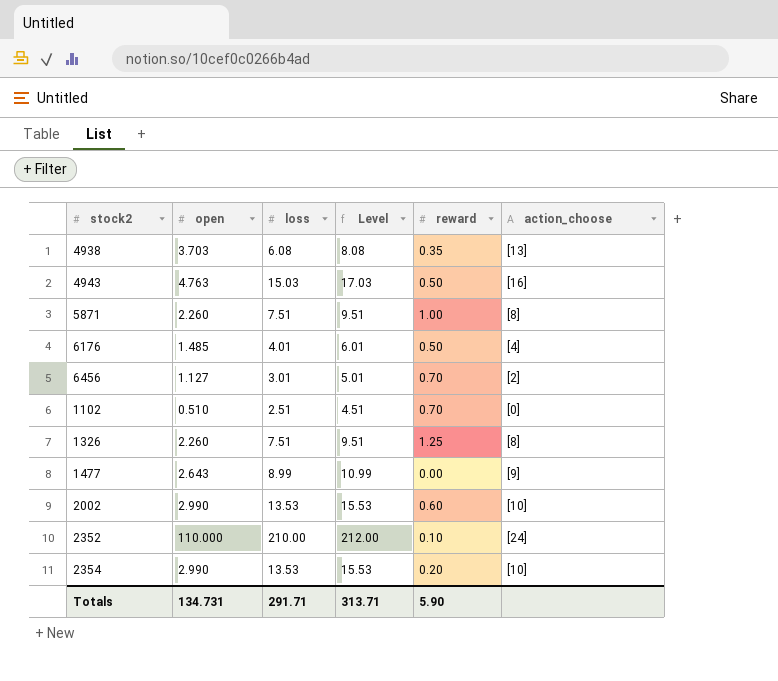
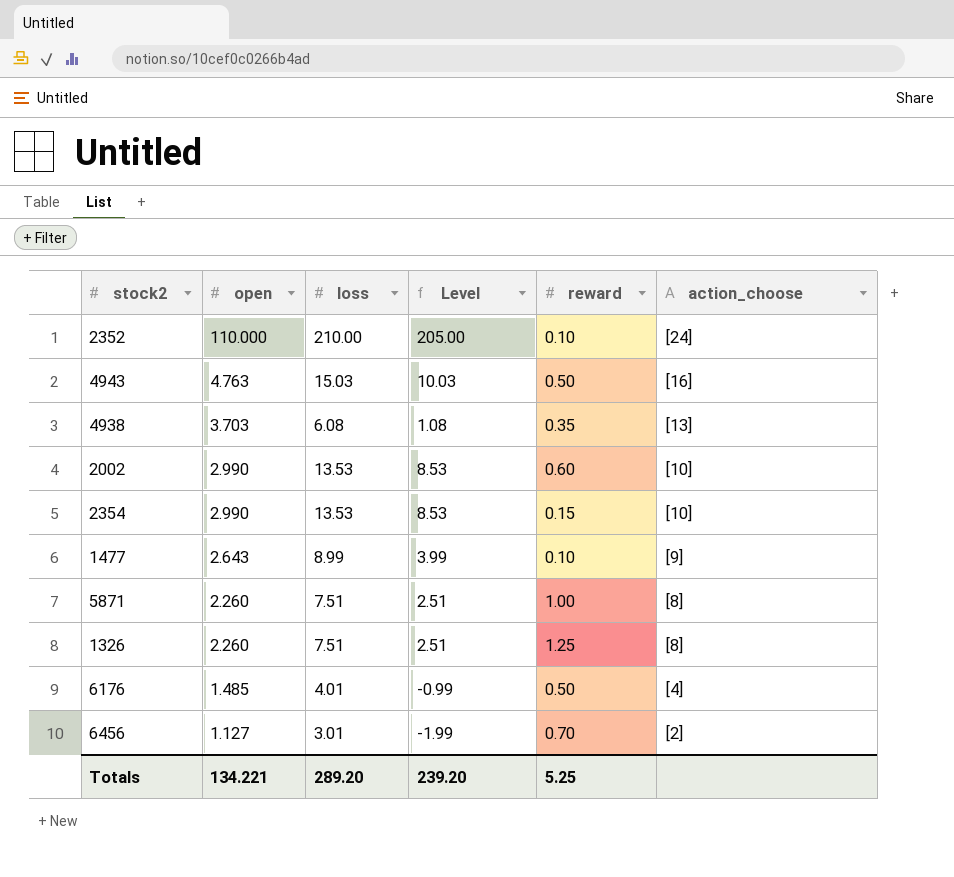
row order: none -> open descending
column Level | formula: [loss] + 2 -> [loss] - 5
row 1102: 0.510 | 2.51 | 4.51 | 0.70 | [0] -> none
2354 | reward: 0.20 -> 0.15
1477 | reward: 0.00 -> 0.10
Totals | open: 134.731 -> 134.221
Totals | loss: 291.71 -> 289.20
Totals | Level: 313.71 -> 239.20
Totals | reward: 5.90 -> 5.25

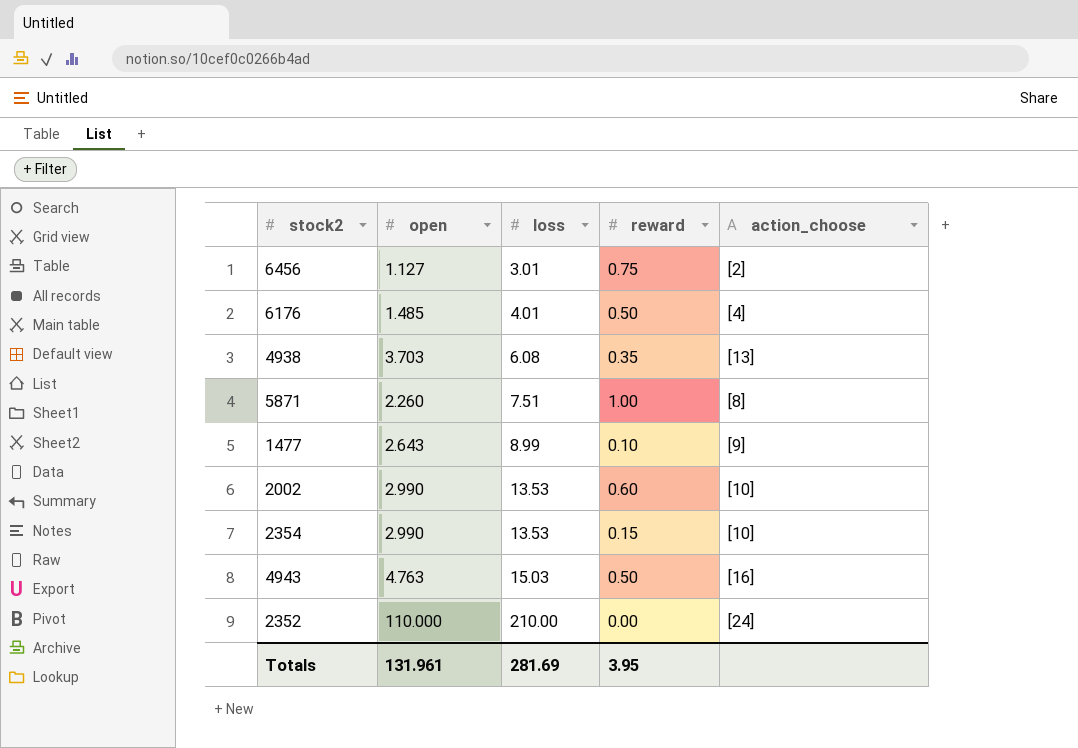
row order: open descending -> loss ascending
column Level | formula: [loss] - 5 -> none
row 1326: 2.260 | 7.51 | 2.51 | 1.25 | [8] -> none
6456 | reward: 0.70 -> 0.75
2352 | reward: 0.10 -> 0.00
Totals | open: 134.221 -> 131.961
Totals | loss: 289.20 -> 281.69
Totals | reward: 5.25 -> 3.95

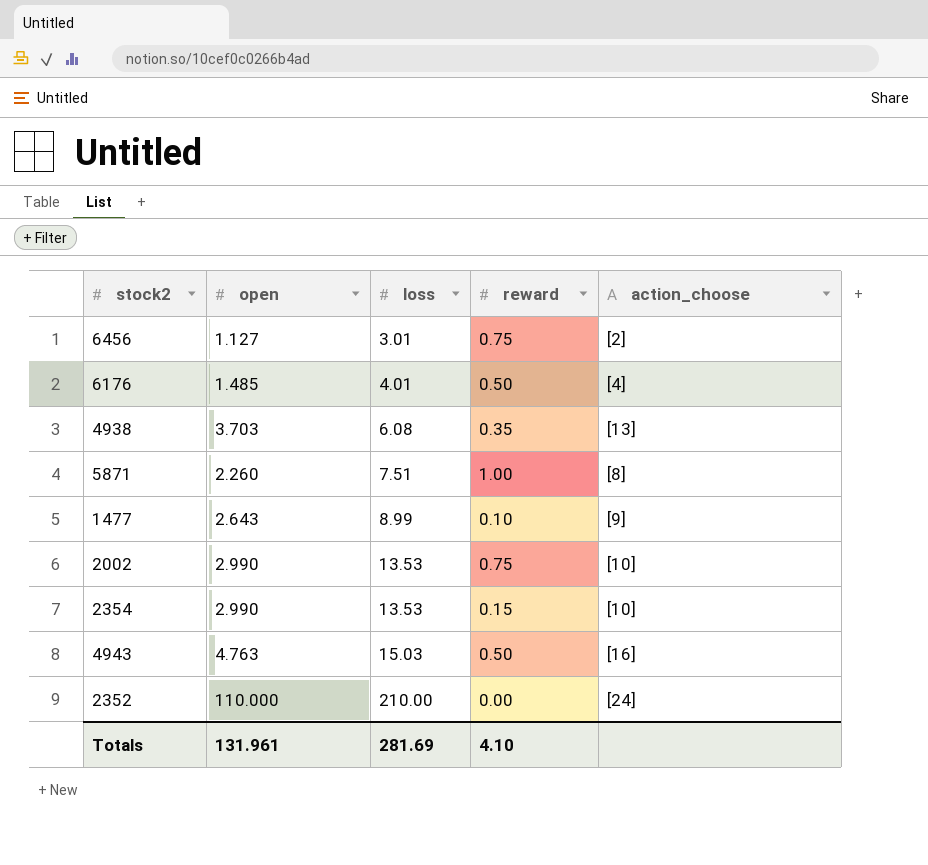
2002 | reward: 0.60 -> 0.75
Totals | reward: 3.95 -> 4.10

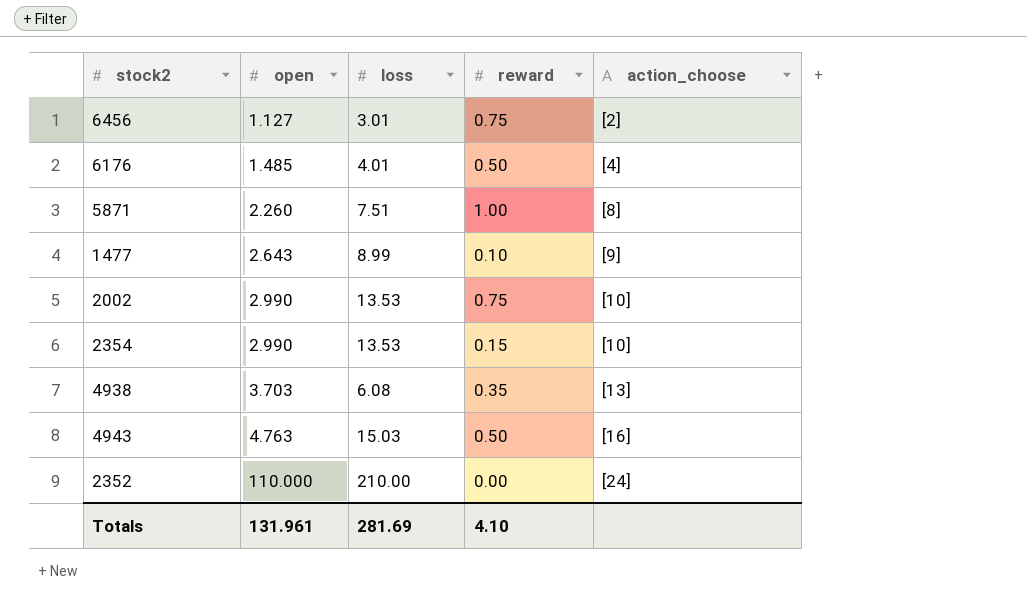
row order: loss ascending -> open ascending

